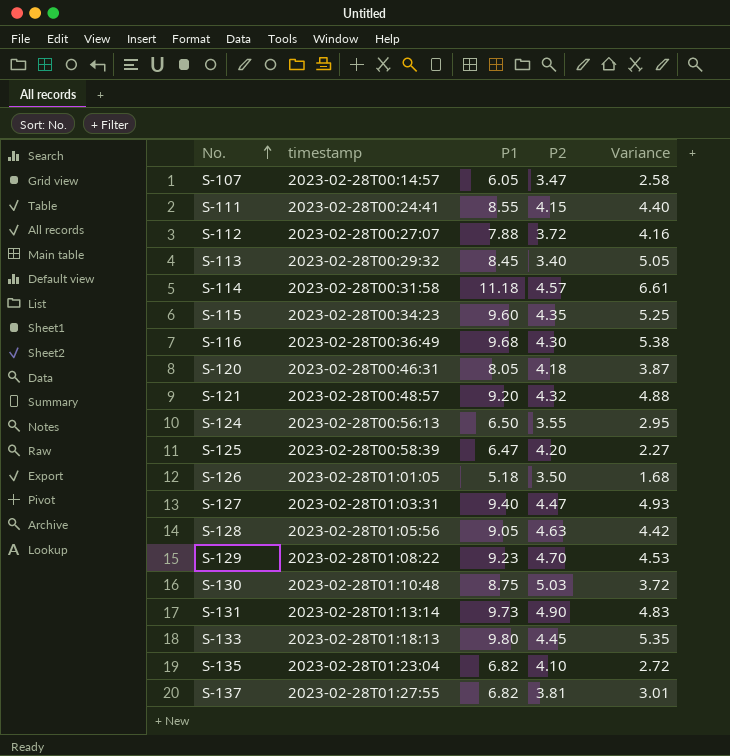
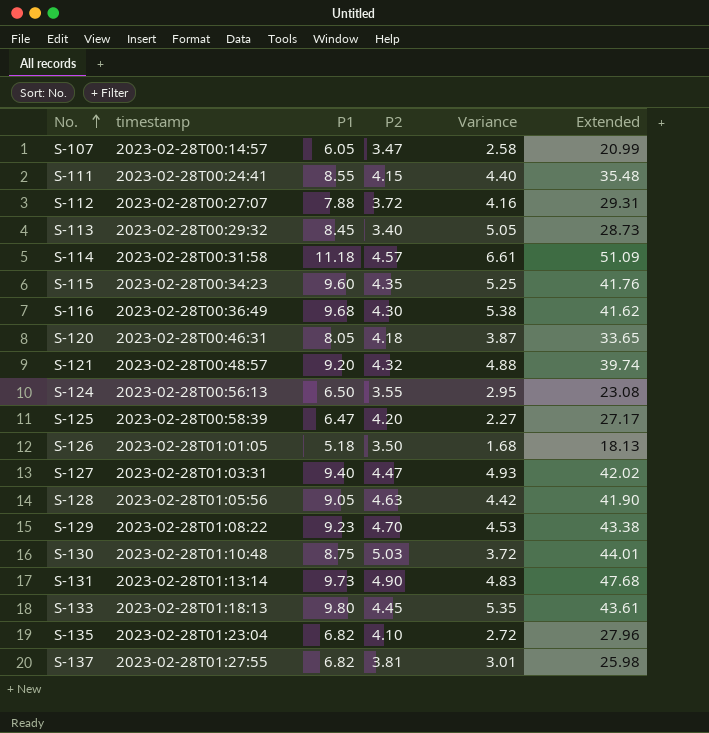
column Extended | formula: none -> [P1] * [P2]

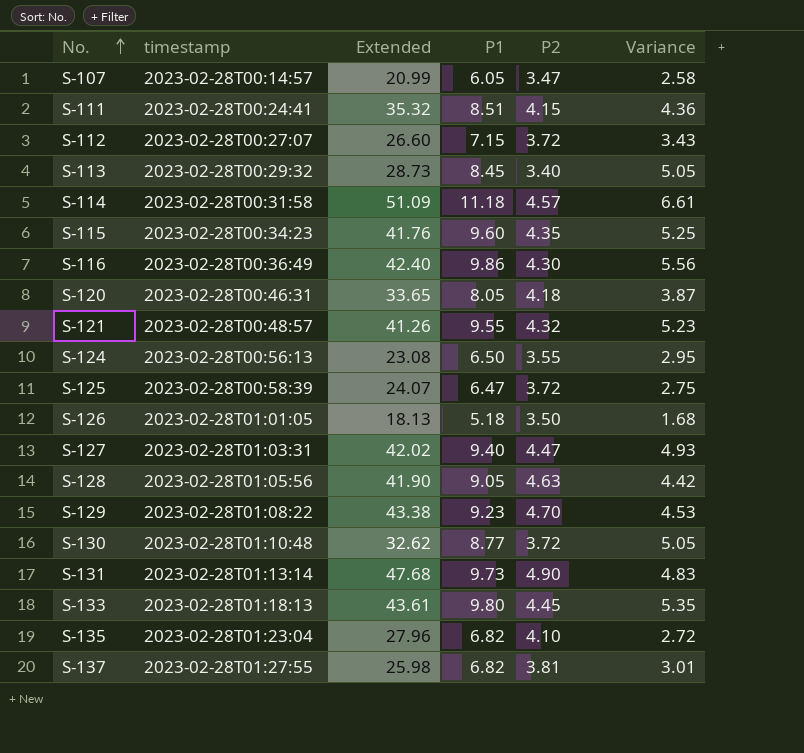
column Extended | position: 6 -> 3
S-111 | Extended: 35.48 -> 35.32
S-111 | P1: 8.55 -> 8.51
S-111 | Variance: 4.40 -> 4.36
S-112 | Extended: 29.31 -> 26.60
S-112 | P1: 7.88 -> 7.15
S-112 | Variance: 4.16 -> 3.43
S-116 | Extended: 41.62 -> 42.40
S-116 | P1: 9.68 -> 9.86
S-116 | Variance: 5.38 -> 5.56
S-121 | Extended: 39.74 -> 41.26
S-121 | P1: 9.20 -> 9.55
S-121 | Variance: 4.88 -> 5.23
S-125 | Extended: 27.17 -> 24.07
S-125 | P2: 4.20 -> 3.72
S-125 | Variance: 2.27 -> 2.75
S-130 | Extended: 44.01 -> 32.62
S-130 | P1: 8.75 -> 8.77
S-130 | P2: 5.03 -> 3.72
S-130 | Variance: 3.72 -> 5.05

